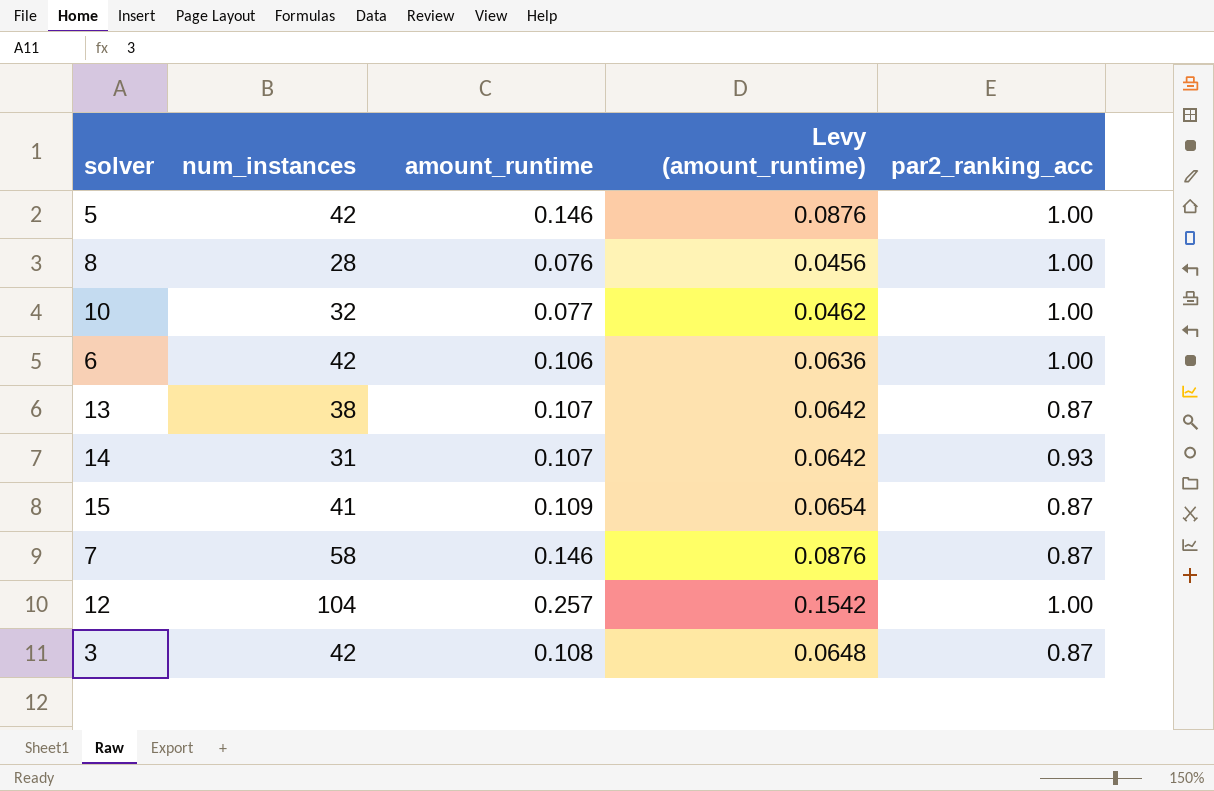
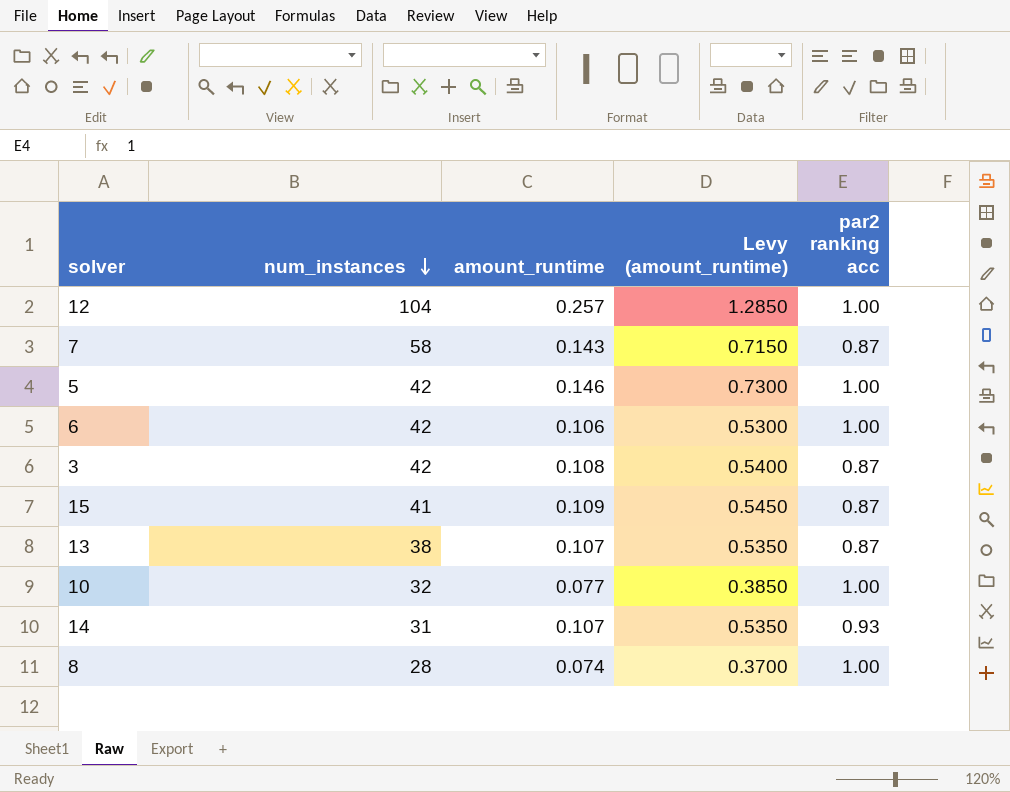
row order: none -> num_instances descending
column Levy (amount_runtime) | formula: [amount_runtime] * 0.6 -> [amount_runtime] * 5
column name: par2_ranking_acc -> par2 ranking acc
7 | amount_runtime: 0.146 -> 0.143
8 | amount_runtime: 0.076 -> 0.074

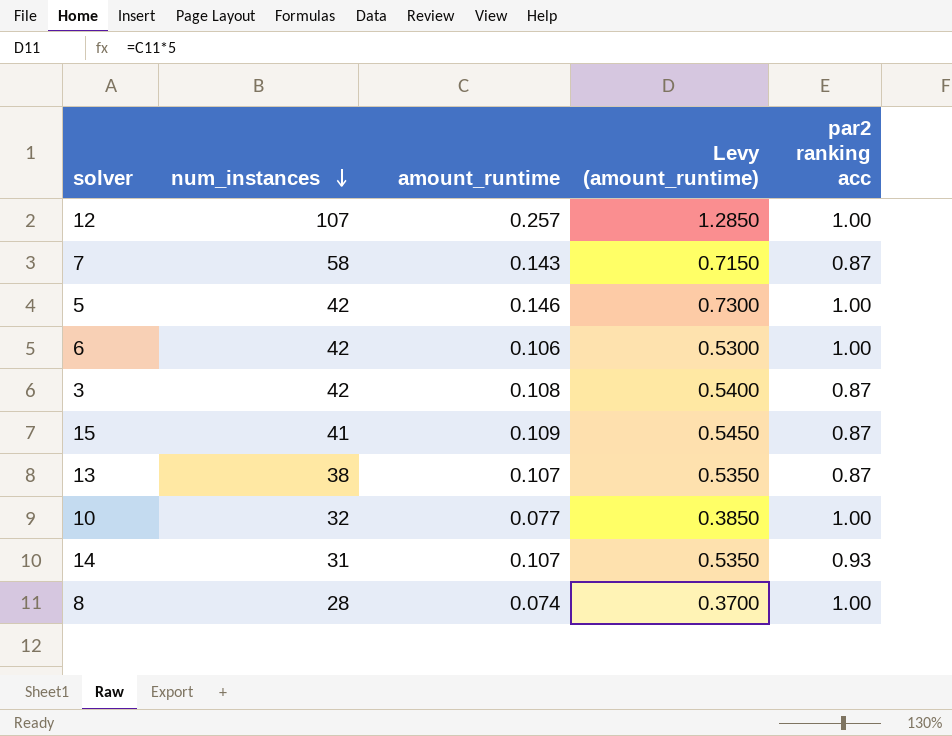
12 | num_instances: 104 -> 107

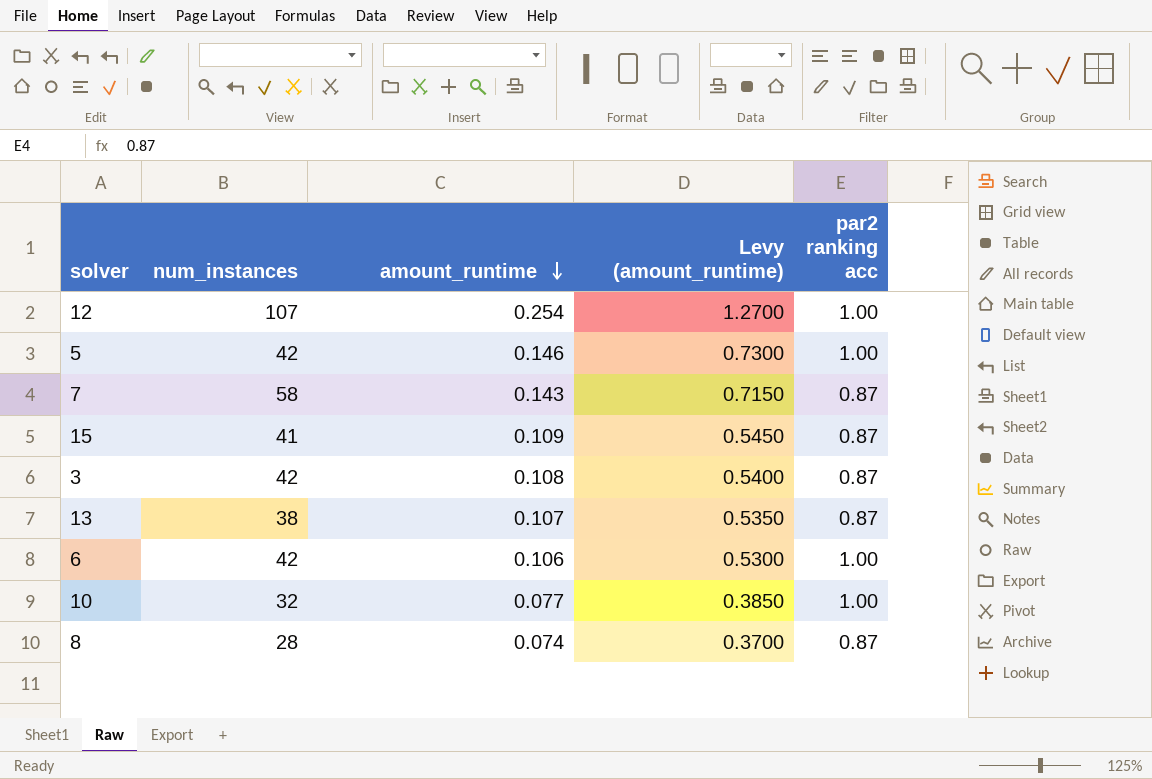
row order: num_instances descending -> amount_runtime descending
row 14: 31 | 0.107 | 0.5350 | 0.93 -> none
12 | amount_runtime: 0.257 -> 0.254
12 | Levy (amount_runtime): 1.2850 -> 1.2700
8 | par2 ranking acc: 1.00 -> 0.87

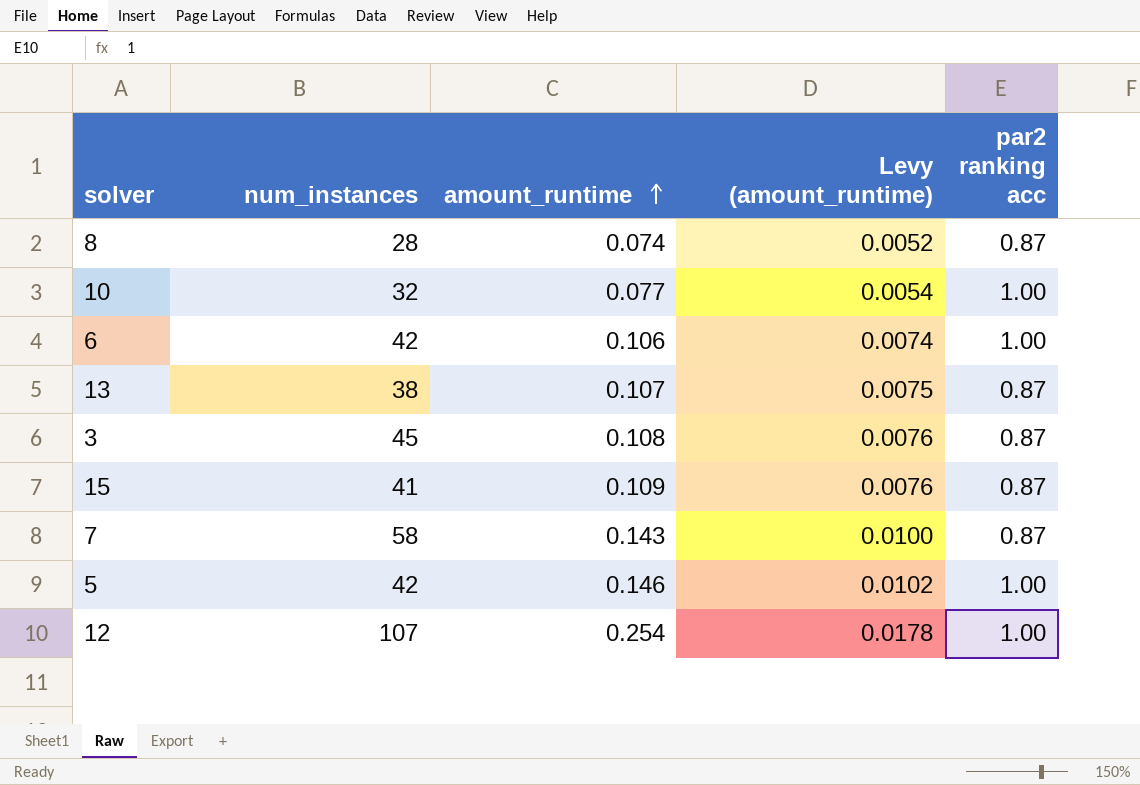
row order: amount_runtime descending -> amount_runtime ascending
column Levy (amount_runtime) | formula: [amount_runtime] * 5 -> [amount_runtime] * 0.07
3 | num_instances: 42 -> 45

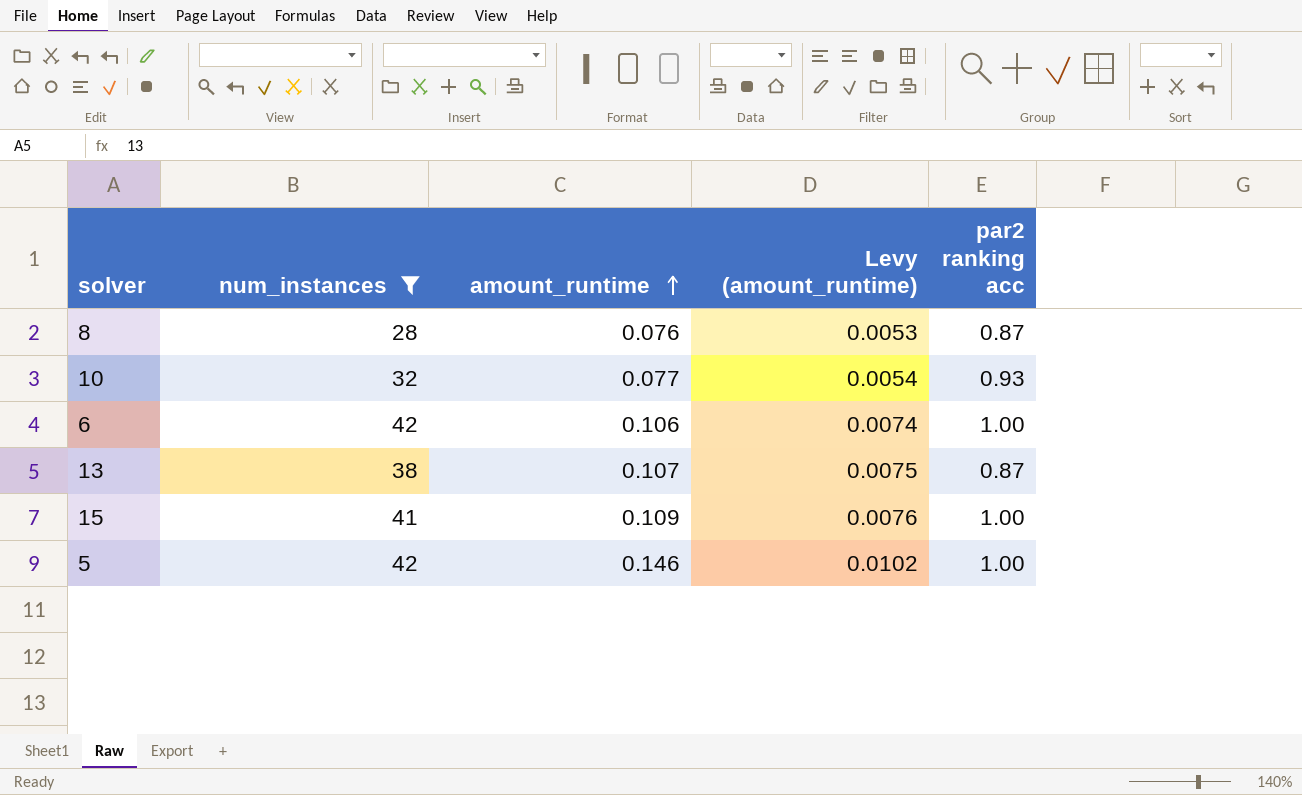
filter: none -> num_instances <= 42
8 | amount_runtime: 0.074 -> 0.076
8 | Levy (amount_runtime): 0.0052 -> 0.0053
10 | par2 ranking acc: 1.00 -> 0.93
15 | par2 ranking acc: 0.87 -> 1.00

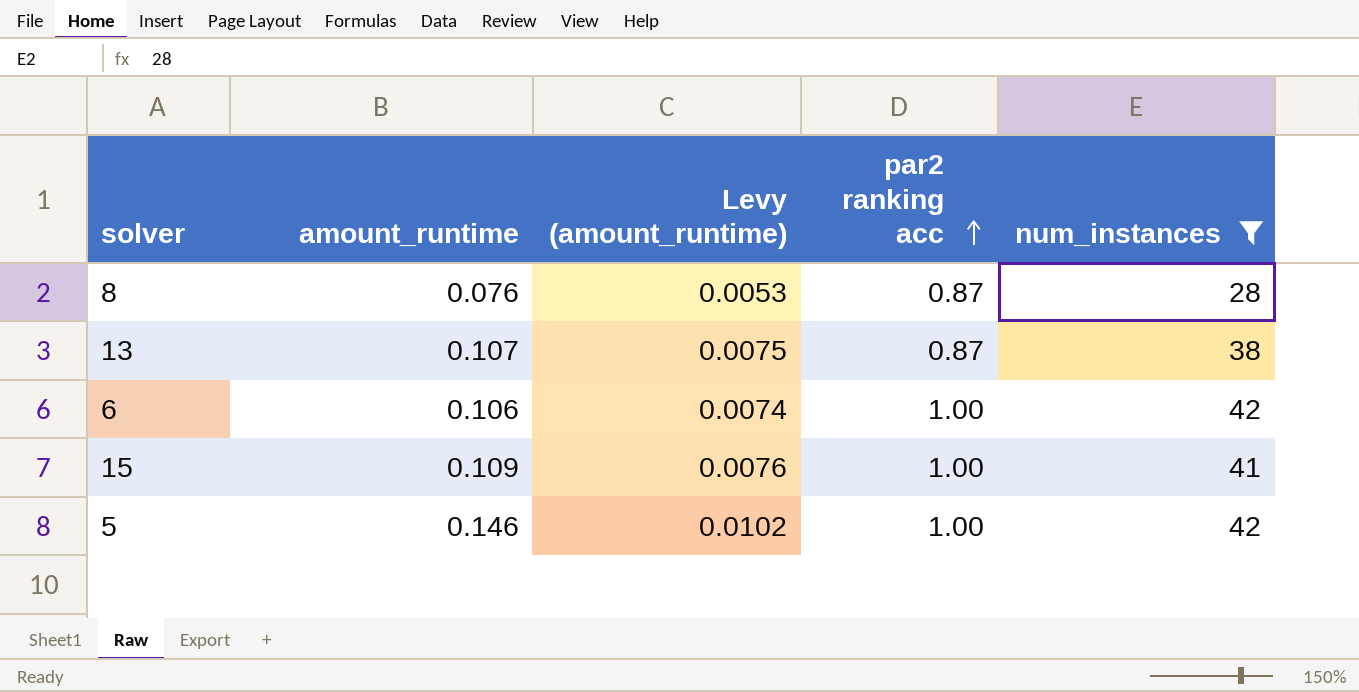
row order: amount_runtime ascending -> par2 ranking acc ascending
column num_instances | position: 2 -> 5
row 10: 32 | 0.077 | 0.0054 | 0.93 -> none

